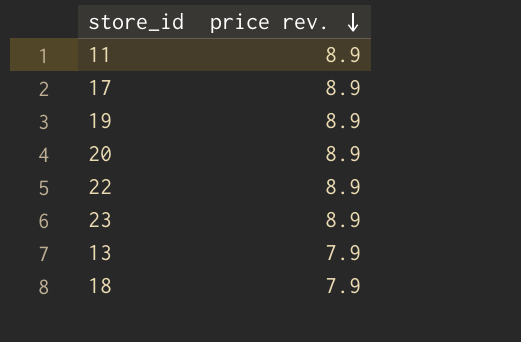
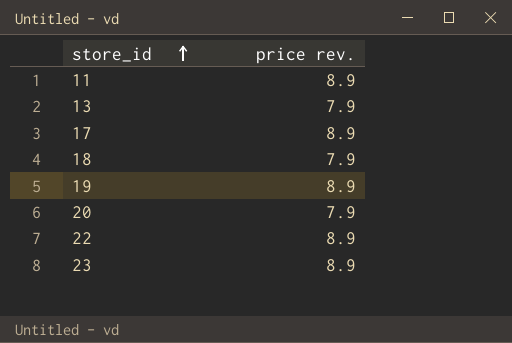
row order: price rev. descending -> store_id ascending
20 | price rev.: 8.9 -> 7.9

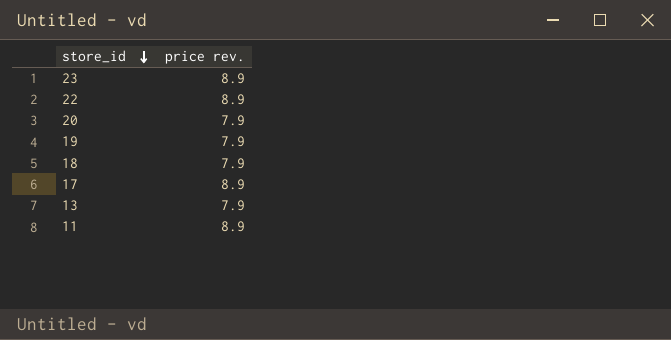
row order: store_id ascending -> store_id descending
19 | price rev.: 8.9 -> 7.9

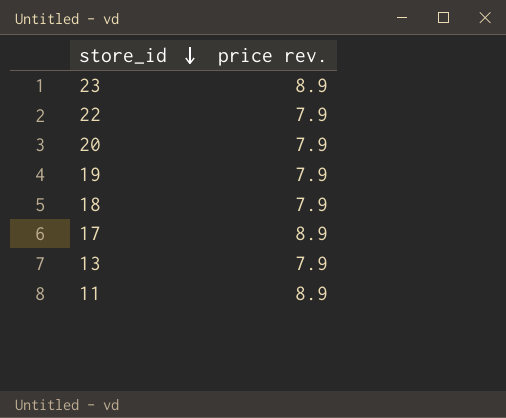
22 | price rev.: 8.9 -> 7.9

